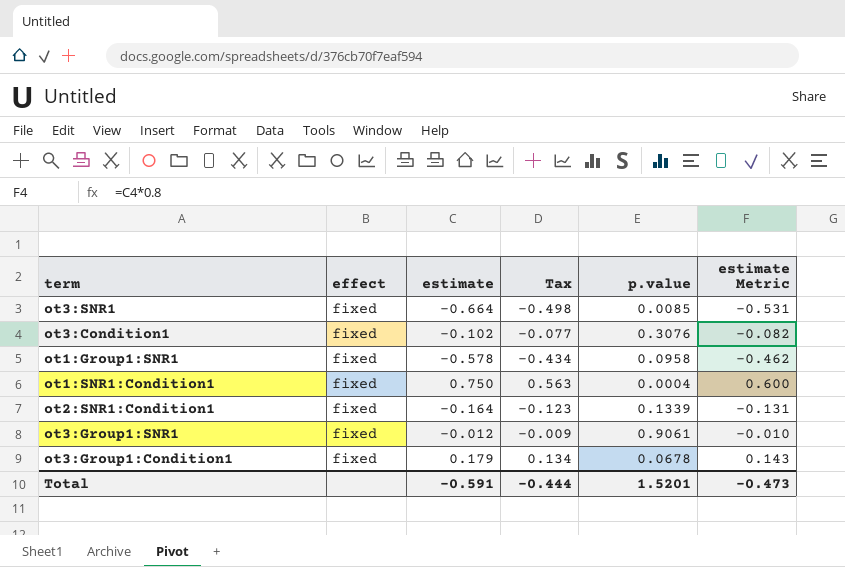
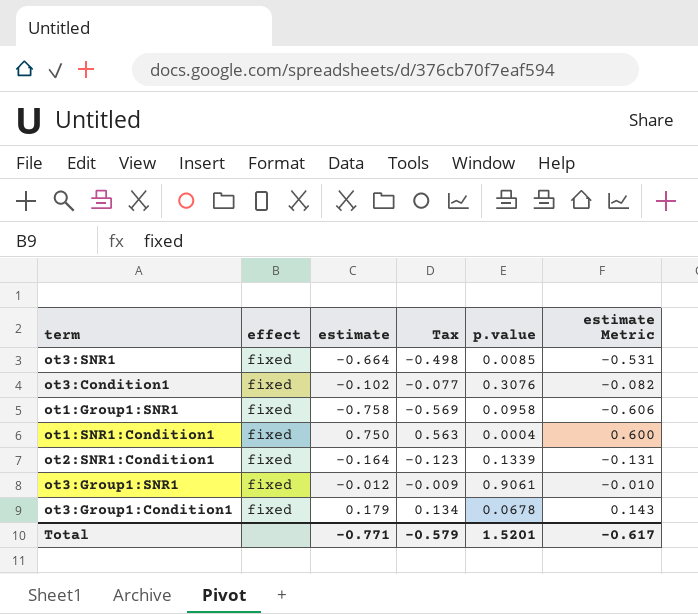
ot1:Group1:SNR1 | estimate: -0.578 -> -0.758
ot1:Group1:SNR1 | Tax: -0.434 -> -0.569
ot1:Group1:SNR1 | estimate Metric: -0.462 -> -0.606
Total | estimate: -0.591 -> -0.771
Total | Tax: -0.444 -> -0.579
Total | estimate Metric: -0.473 -> -0.617

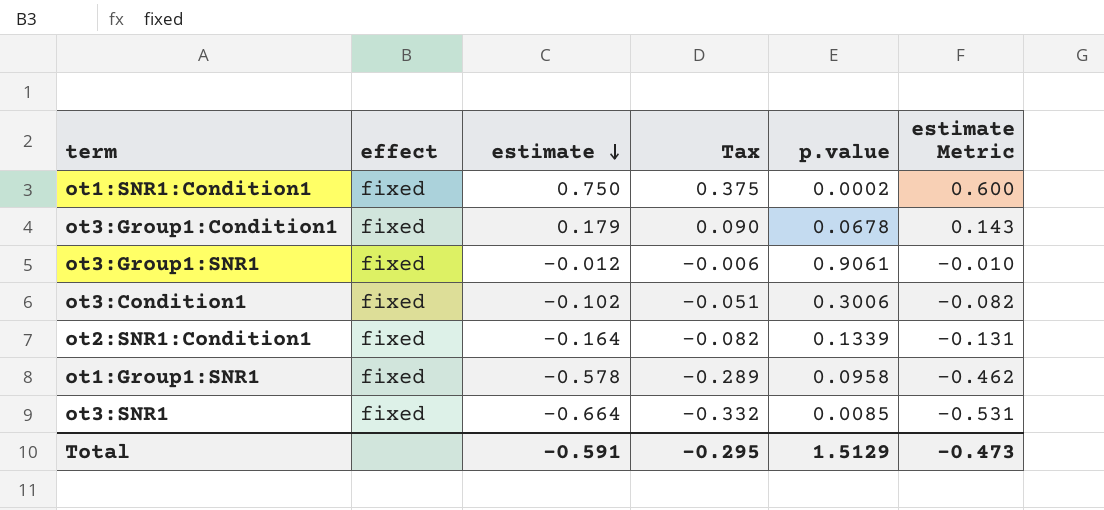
row order: none -> estimate descending
column Tax | formula: [estimate] * 0.75 -> [estimate] * 0.5
ot1:SNR1:Condition1 | p.value: 0.0004 -> 0.0002
ot3:Condition1 | p.value: 0.3076 -> 0.3006
ot1:Group1:SNR1 | estimate: -0.758 -> -0.578
ot1:Group1:SNR1 | estimate Metric: -0.606 -> -0.462
Total | estimate: -0.771 -> -0.591
Total | Tax: -0.579 -> -0.295
Total | p.value: 1.5201 -> 1.5129
Total | estimate Metric: -0.617 -> -0.473

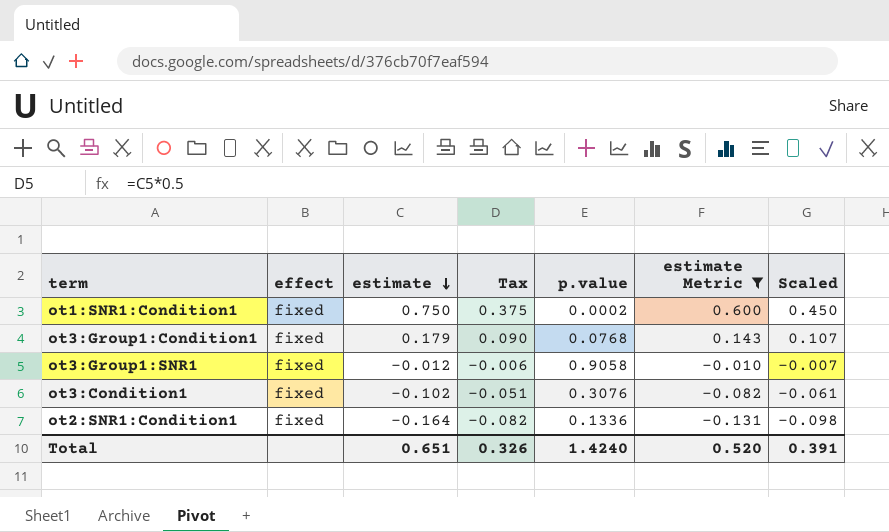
filter: none -> estimate Metric >= -0.131
column Scaled | formula: none -> [estimate] * 0.6
ot3:Group1:Condition1 | p.value: 0.0678 -> 0.0768
ot3:Group1:SNR1 | p.value: 0.9061 -> 0.9058
ot3:Condition1 | p.value: 0.3006 -> 0.3076
ot2:SNR1:Condition1 | p.value: 0.1339 -> 0.1336
Total | estimate: -0.591 -> 0.651
Total | Tax: -0.295 -> 0.326
Total | p.value: 1.5129 -> 1.4240
Total | estimate Metric: -0.473 -> 0.520

